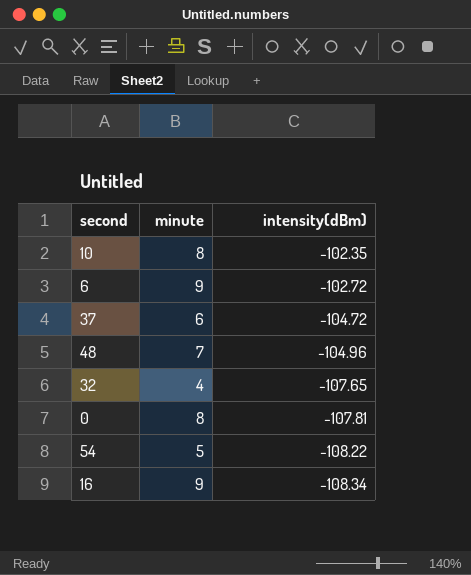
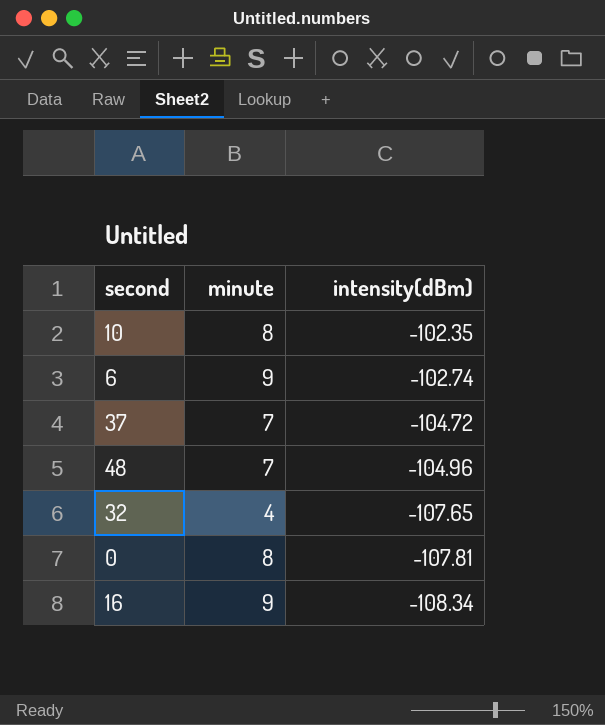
row 54: 5 | -108.22 -> none
6 | intensity(dBm): -102.72 -> -102.74
37 | minute: 6 -> 7

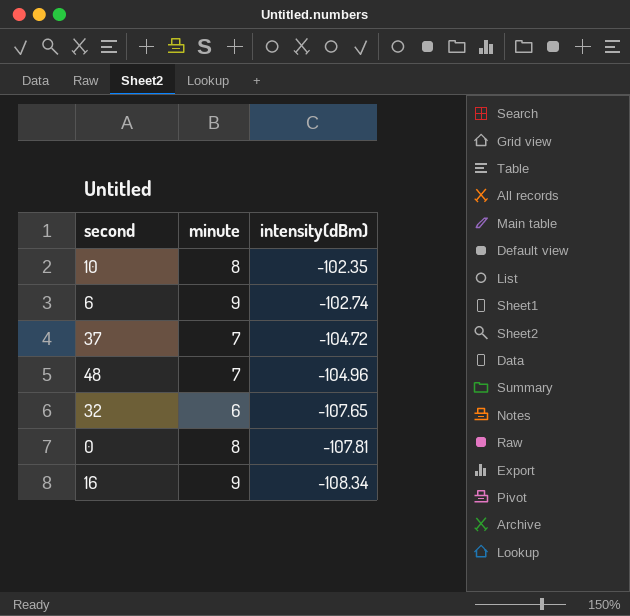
32 | minute: 4 -> 6

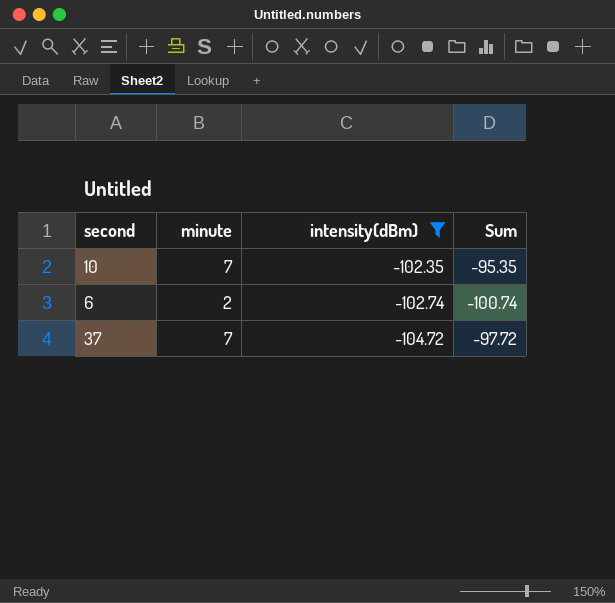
filter: none -> intensity(dBm) >= -104.72
column Sum | formula: none -> [minute] + [intensity(dBm)]
10 | minute: 8 -> 7
6 | minute: 9 -> 2

